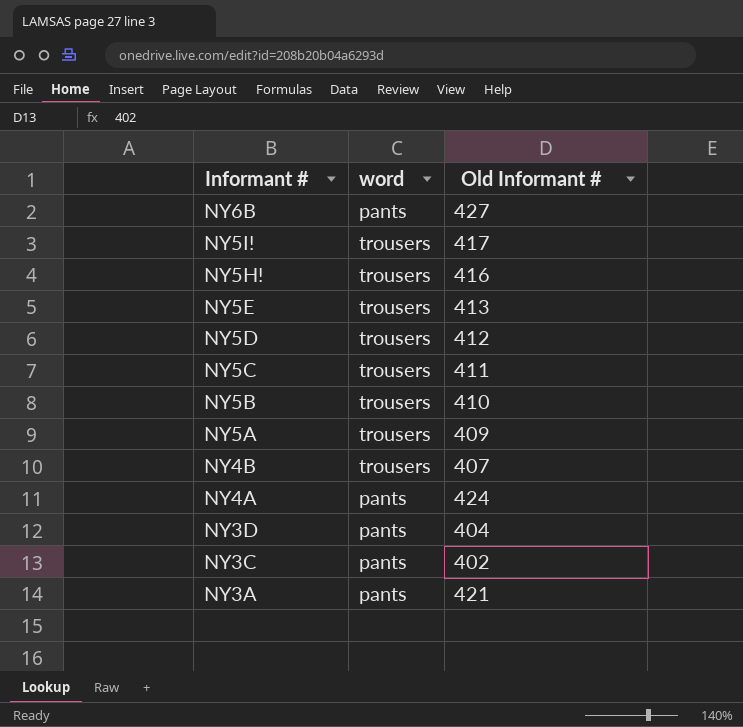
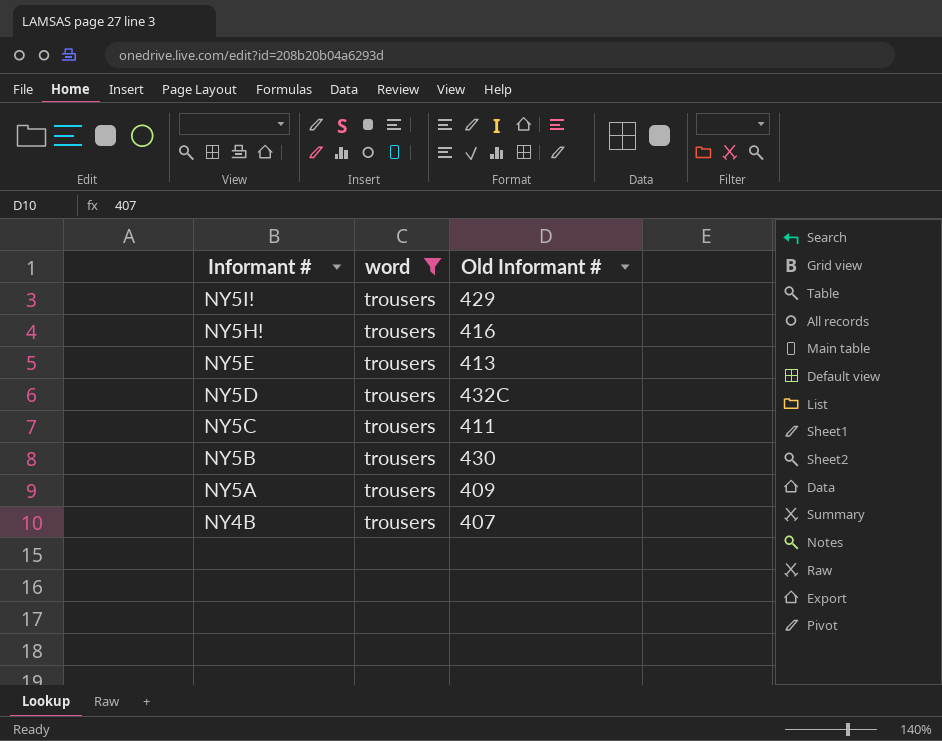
filter: none -> word = trousers
NY5I! | Old Informant #: 417 -> 429
NY5D | Old Informant #: 412 -> 432C
NY5B | Old Informant #: 410 -> 430

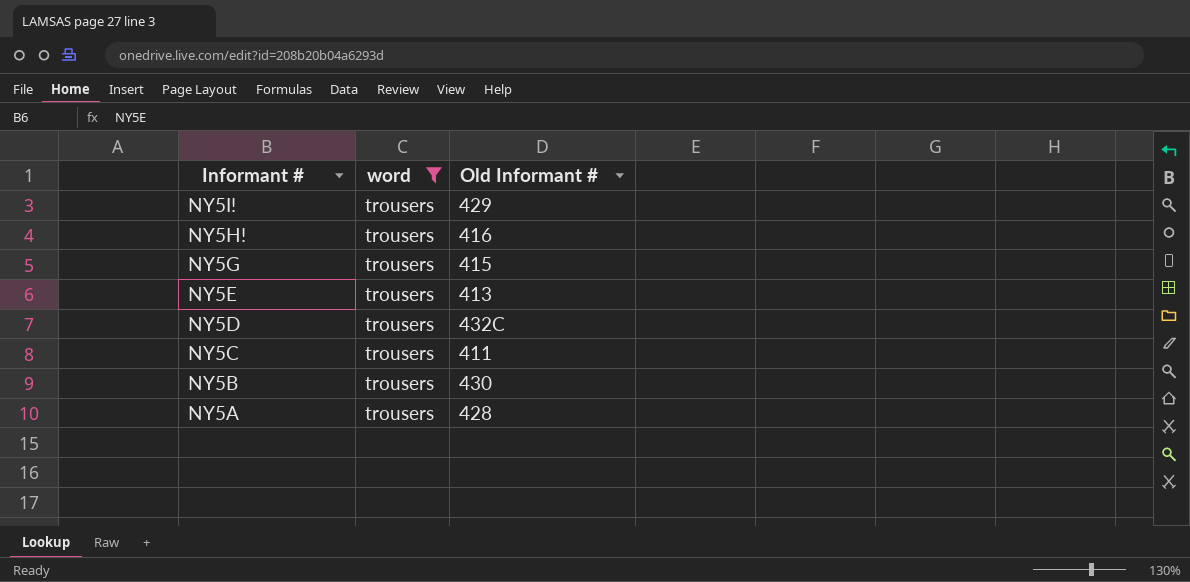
row NY4B: trousers | 407 -> none
row NY5G: none -> trousers | 415
NY5A | Old Informant #: 409 -> 428

